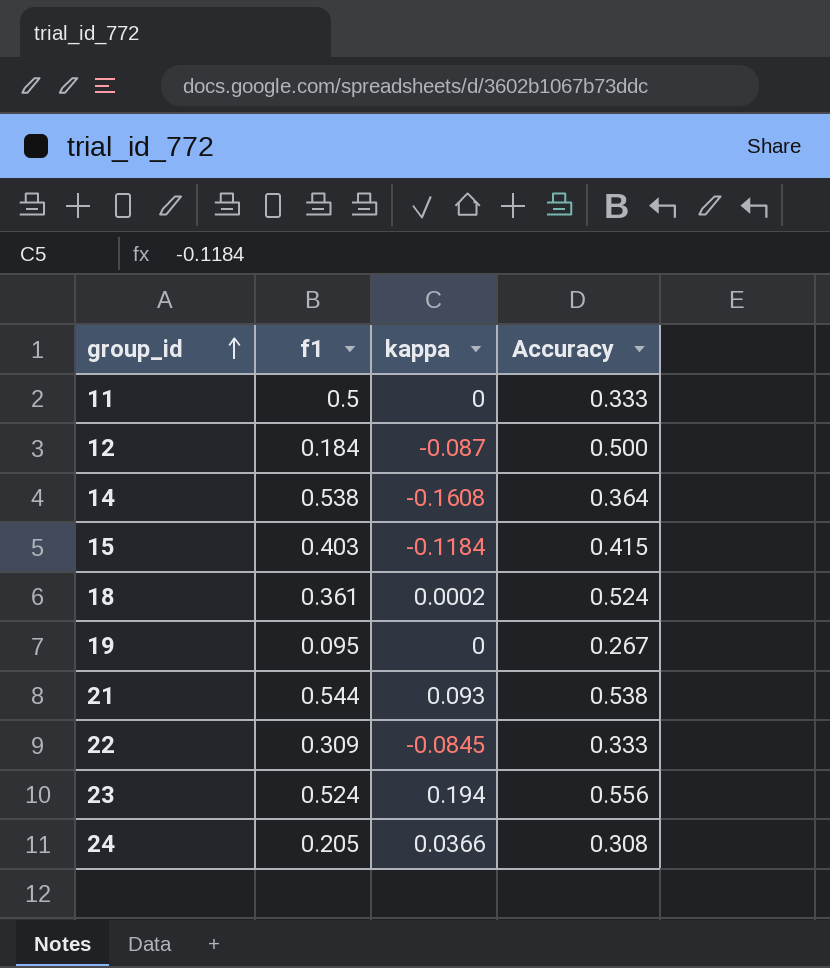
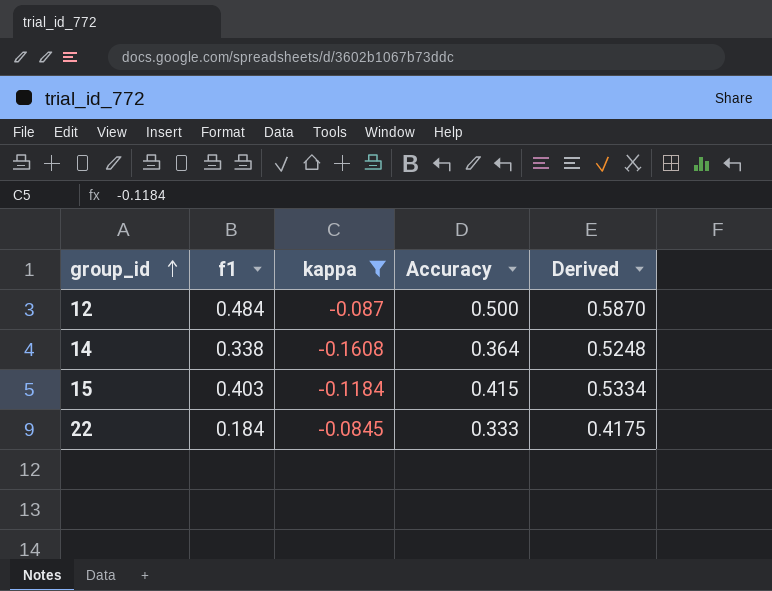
filter: none -> kappa <= -0.0845
column Derived | formula: none -> [Accuracy] - [kappa]
12 | f1: 0.184 -> 0.484
14 | f1: 0.538 -> 0.338
22 | f1: 0.309 -> 0.184

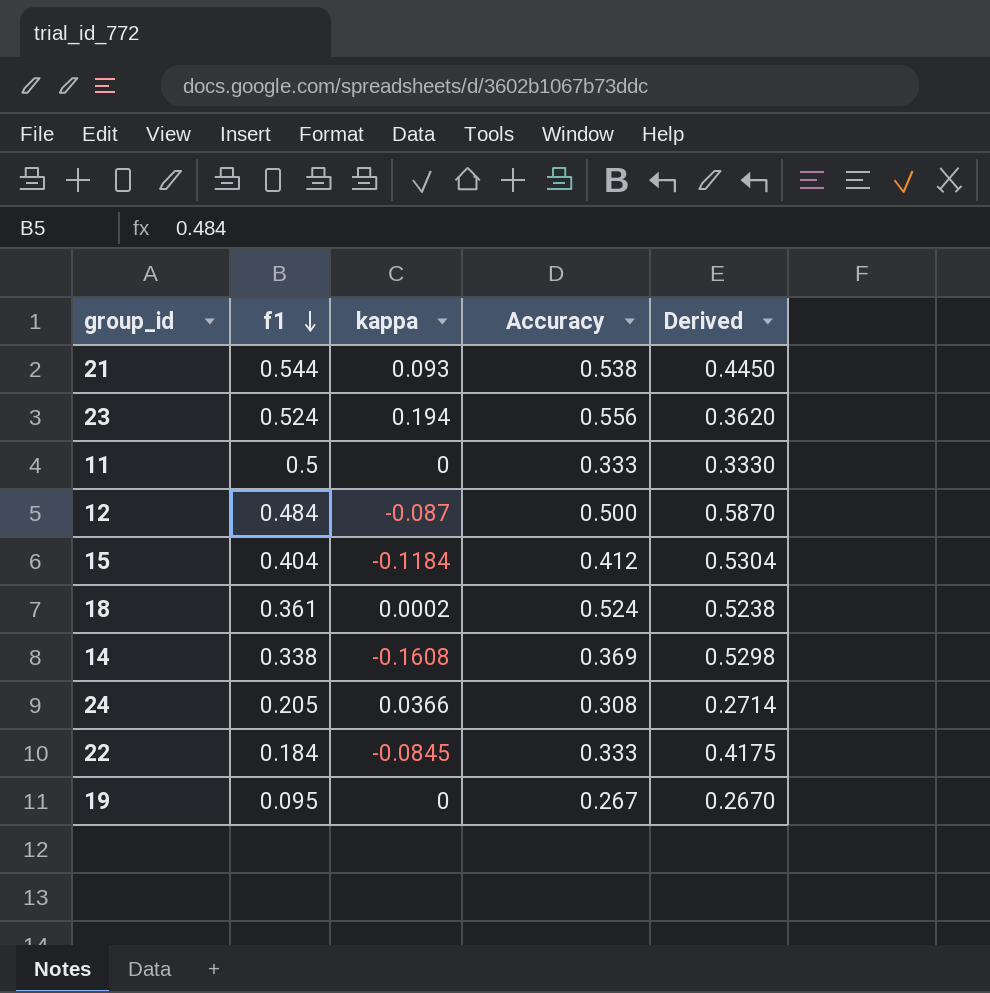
filter: kappa <= -0.0845 -> none
row order: group_id ascending -> f1 descending
15 | f1: 0.403 -> 0.404
15 | Accuracy: 0.415 -> 0.412
15 | Derived: 0.5334 -> 0.5304
14 | Accuracy: 0.364 -> 0.369
14 | Derived: 0.5248 -> 0.5298

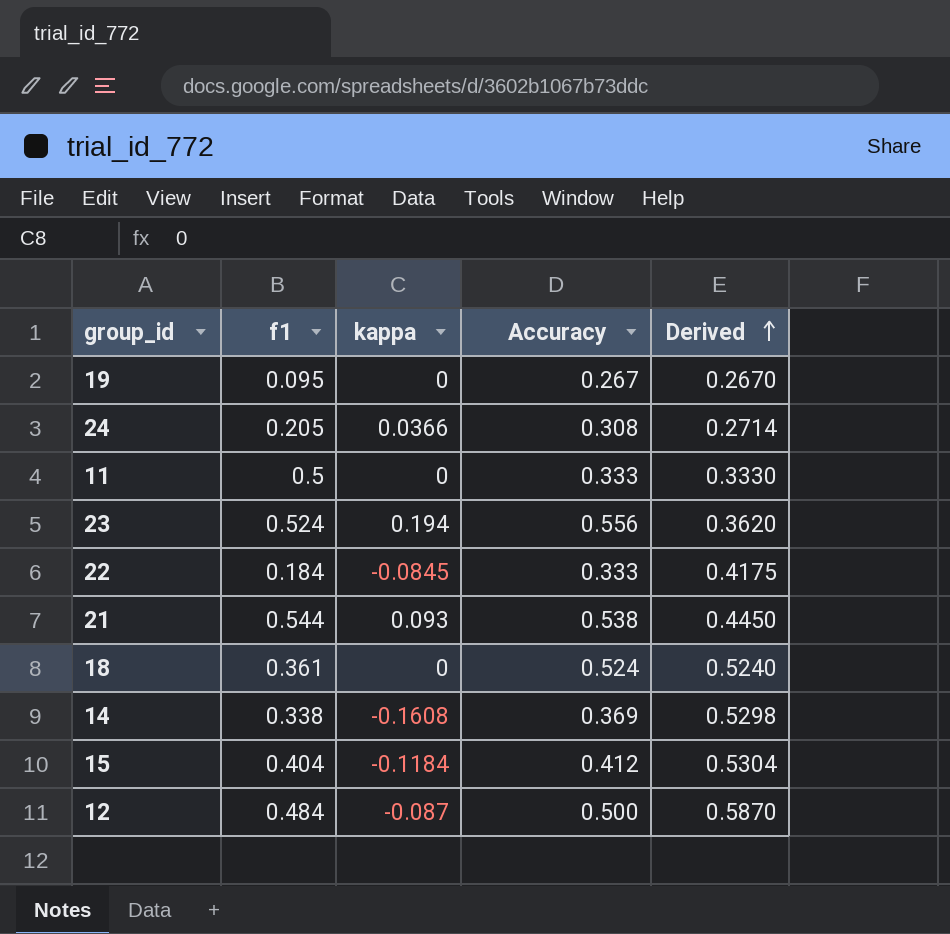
row order: f1 descending -> Derived ascending
18 | kappa: 0.0002 -> 0
18 | Derived: 0.5238 -> 0.5240

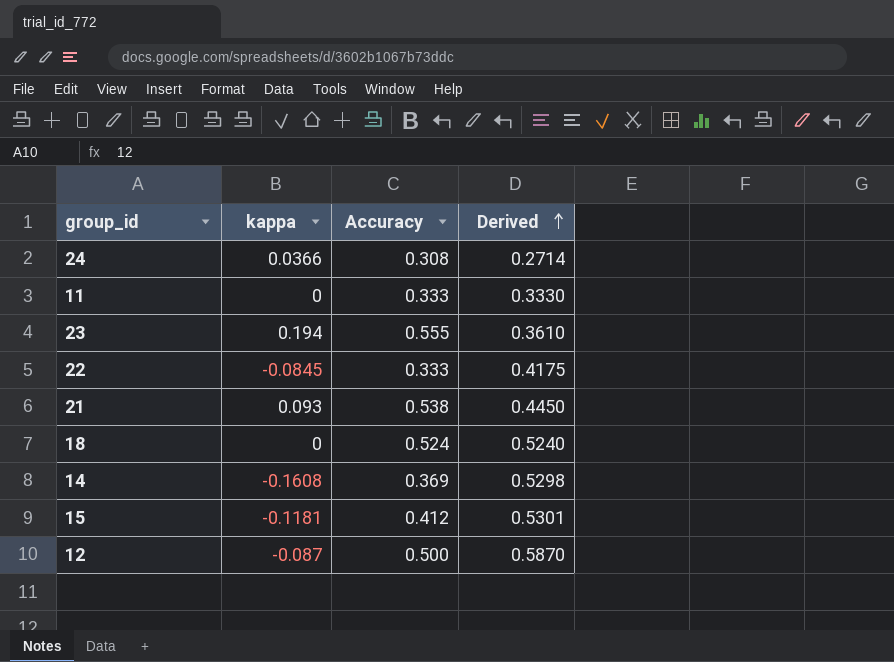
column f1 | position: 2 -> none
row 19: 0.095 | 0 | 0.267 | 0.2670 -> none
23 | Accuracy: 0.556 -> 0.555
23 | Derived: 0.3620 -> 0.3610
15 | kappa: -0.1184 -> -0.1181
15 | Derived: 0.5304 -> 0.5301

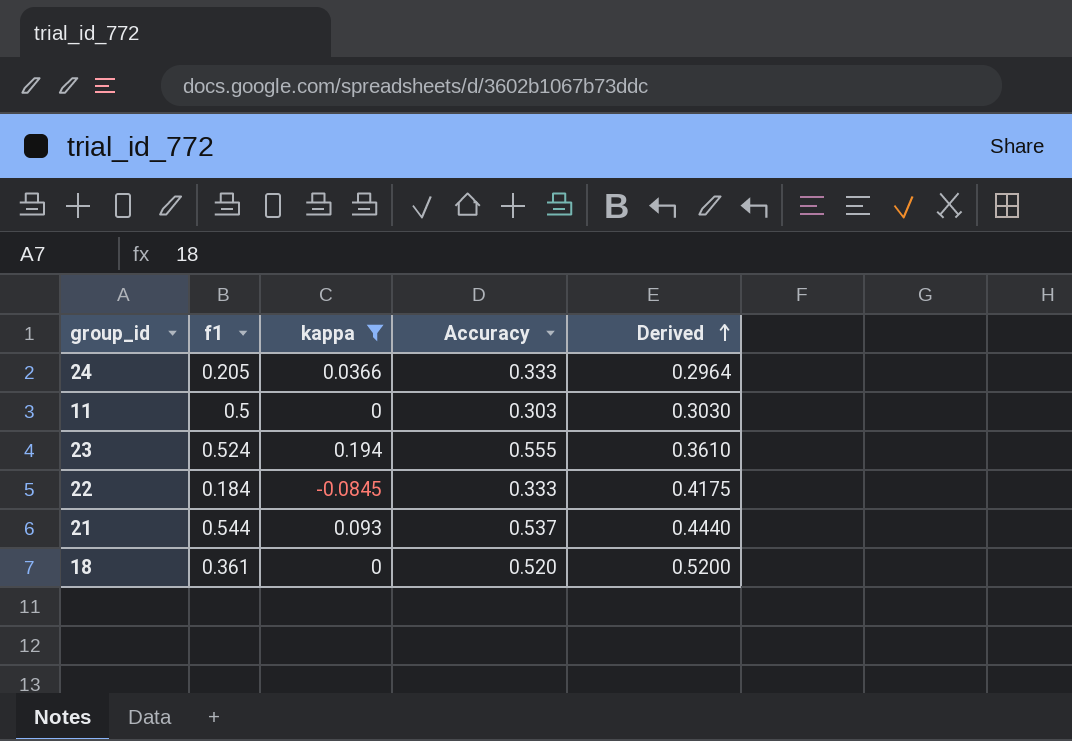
filter: none -> kappa >= -0.0845
column f1 | position: none -> 2
24 | Accuracy: 0.308 -> 0.333
24 | Derived: 0.2714 -> 0.2964
11 | Accuracy: 0.333 -> 0.303
11 | Derived: 0.3330 -> 0.3030
21 | Accuracy: 0.538 -> 0.537
21 | Derived: 0.4450 -> 0.4440
18 | Accuracy: 0.524 -> 0.520
18 | Derived: 0.5240 -> 0.5200

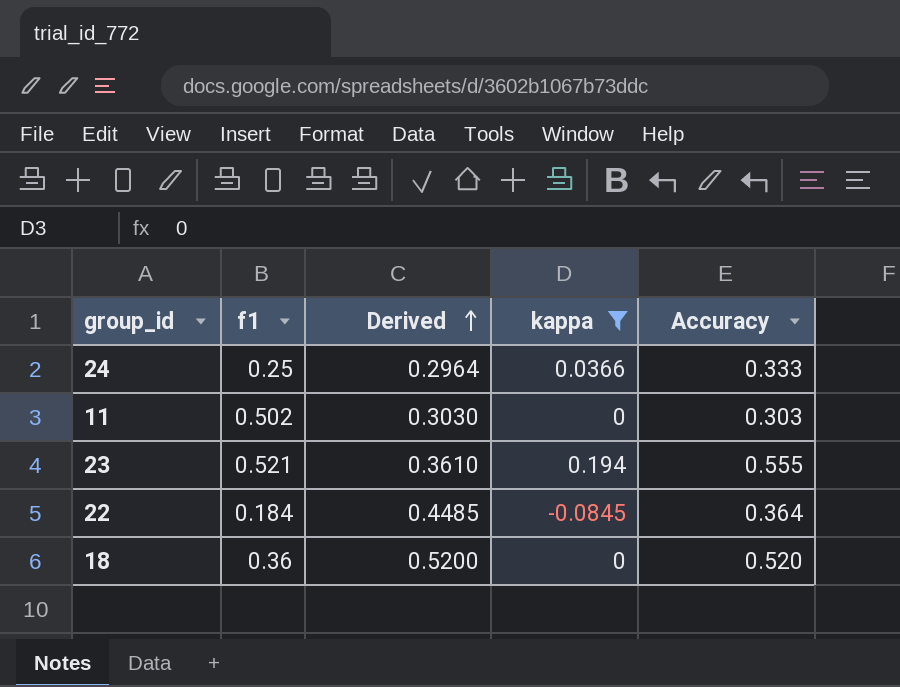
column Derived | position: 5 -> 3
row 21: 0.544 | 0.093 | 0.537 | 0.4440 -> none
24 | f1: 0.205 -> 0.25
11 | f1: 0.5 -> 0.502
23 | f1: 0.524 -> 0.521
22 | Derived: 0.4175 -> 0.4485
22 | Accuracy: 0.333 -> 0.364
18 | f1: 0.361 -> 0.36

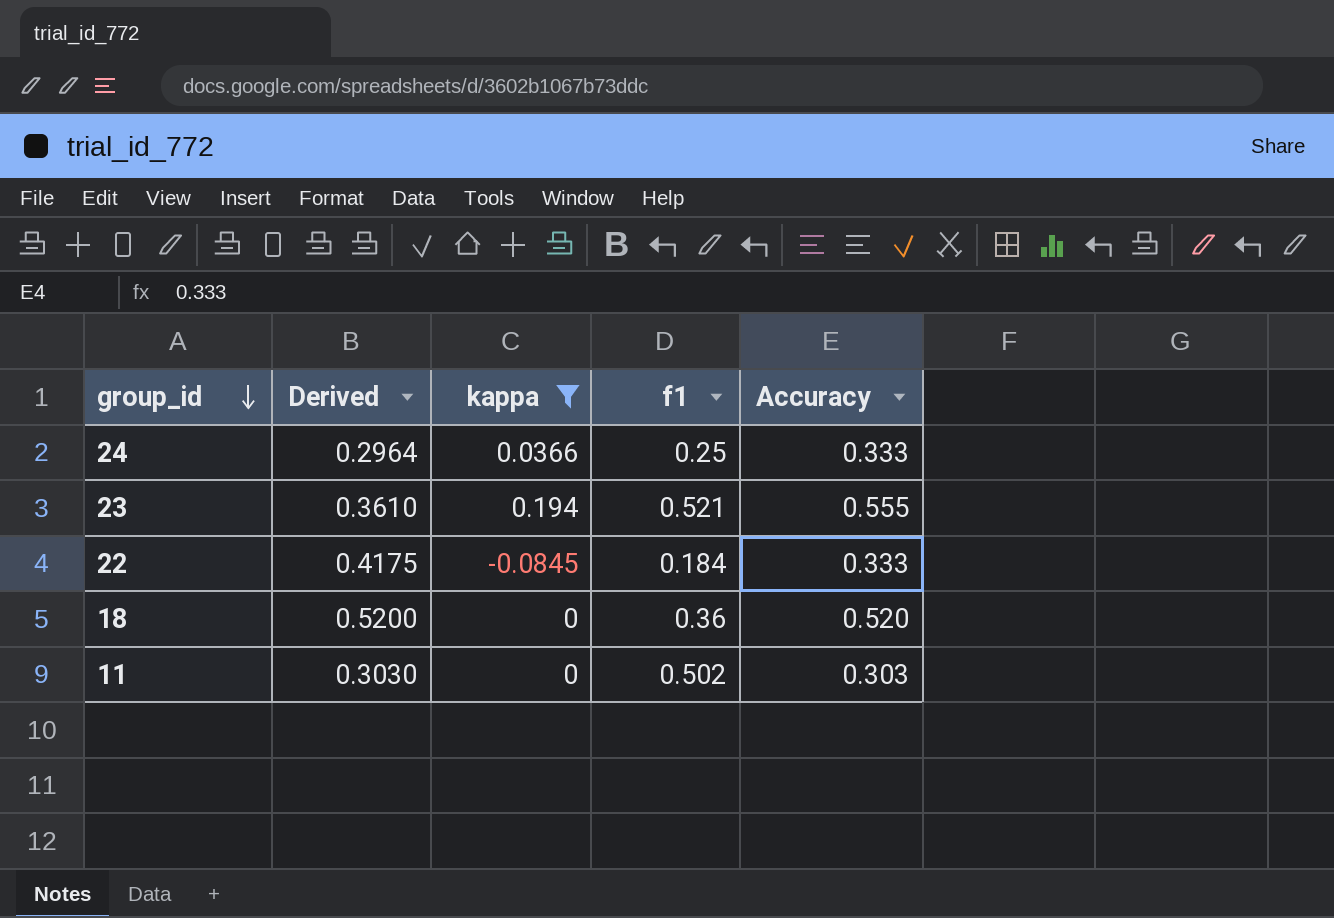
row order: Derived ascending -> group_id descending
column f1 | position: 2 -> 4
22 | Derived: 0.4485 -> 0.4175
22 | Accuracy: 0.364 -> 0.333

